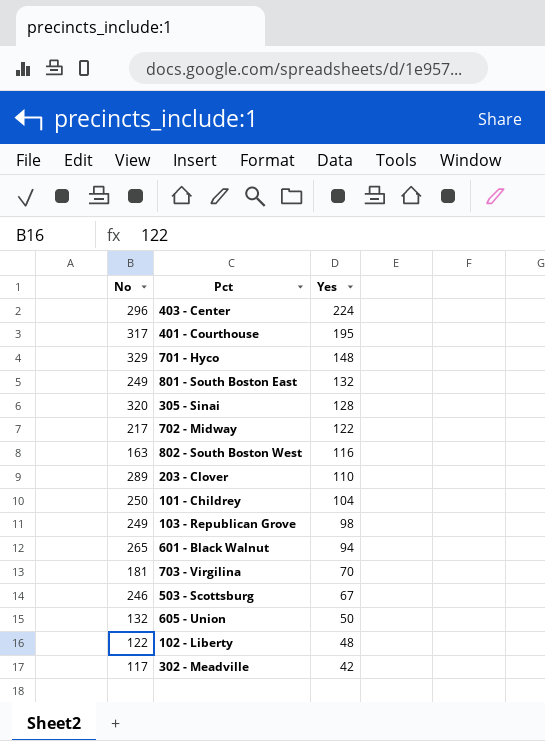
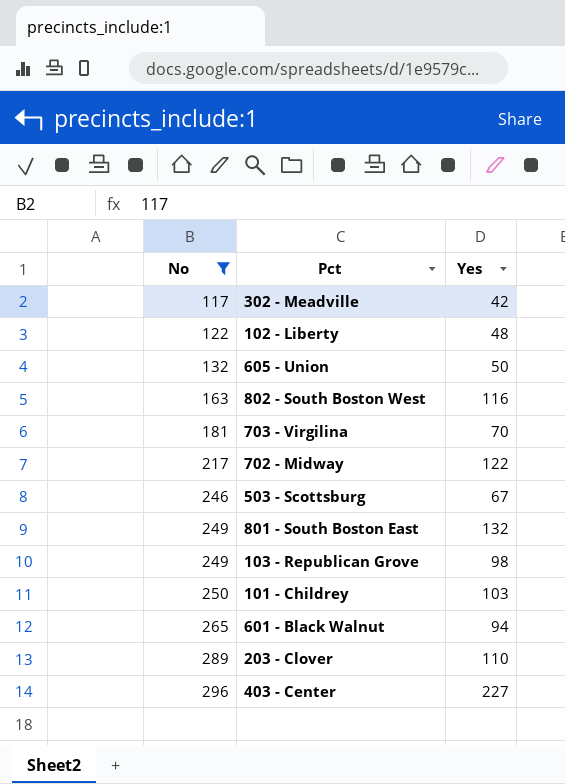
filter: none -> No <= 296
row order: Yes descending -> No ascending
101 - Childrey | Yes: 104 -> 103
403 - Center | Yes: 224 -> 227

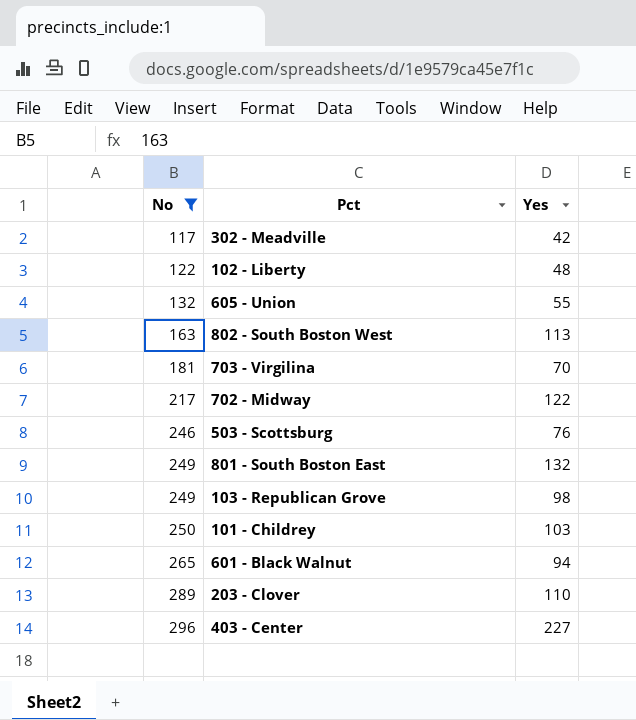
605 - Union | Yes: 50 -> 55
802 - South Boston West | Yes: 116 -> 113
503 - Scottsburg | Yes: 67 -> 76

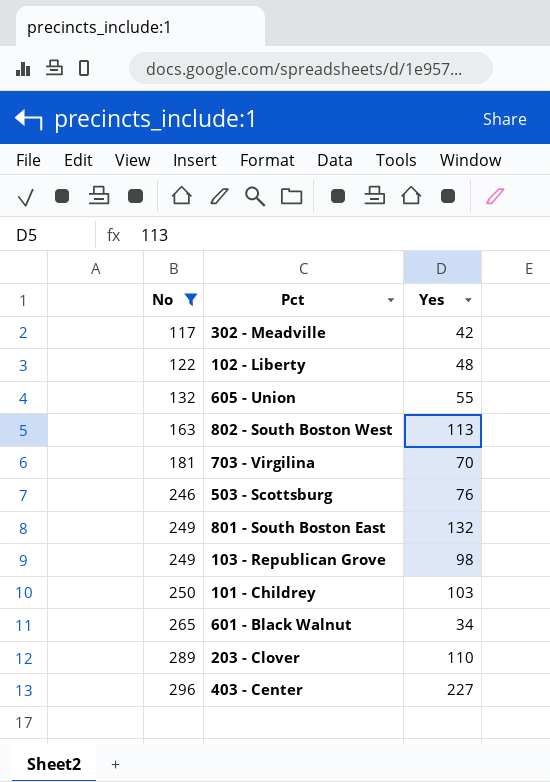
row 702 - Midway: 217 | 122 -> none
601 - Black Walnut | Yes: 94 -> 34

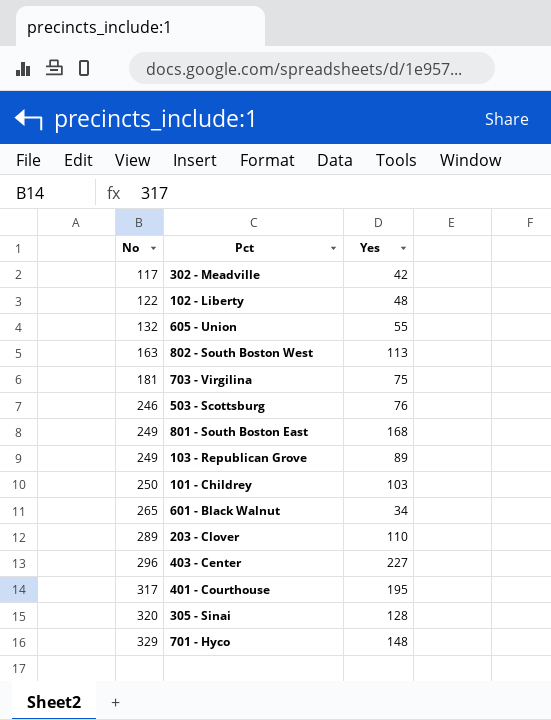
filter: No <= 296 -> none
703 - Virgilina | Yes: 70 -> 75
801 - South Boston East | Yes: 132 -> 168
103 - Republican Grove | Yes: 98 -> 89

